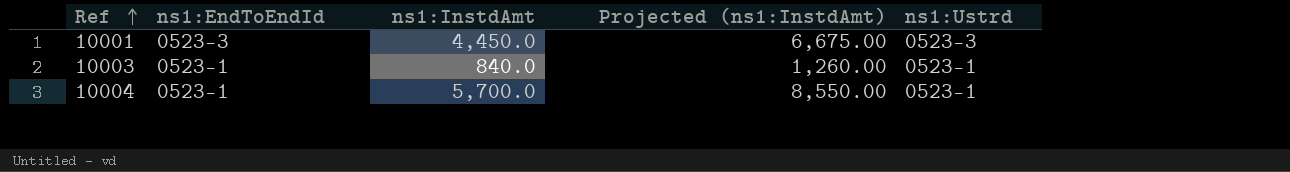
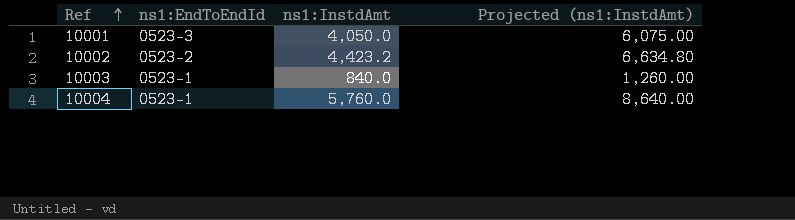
column ns1:Ustrd | position: 5 -> none
10001 | ns1:InstdAmt: 4,450.0 -> 4,050.0
10001 | Projected (ns1:InstdAmt): 6,675.00 -> 6,075.00
row 10002: none -> 0523-2 | 4,423.2 | 6,634.80
10004 | ns1:InstdAmt: 5,700.0 -> 5,760.0
10004 | Projected (ns1:InstdAmt): 8,550.00 -> 8,640.00

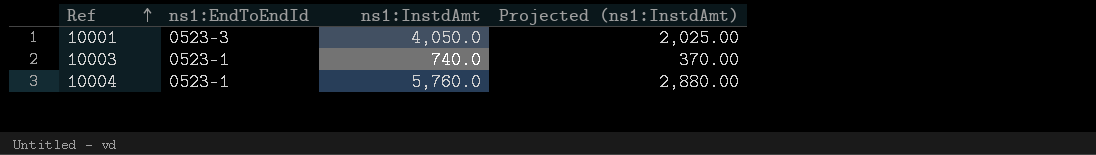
column Projected (ns1:InstdAmt) | formula: [ns1:InstdAmt] * 1.5 -> [ns1:InstdAmt] * 0.5
row 10002: 0523-2 | 4,423.2 | 6,634.80 -> none
10003 | ns1:InstdAmt: 840.0 -> 740.0

